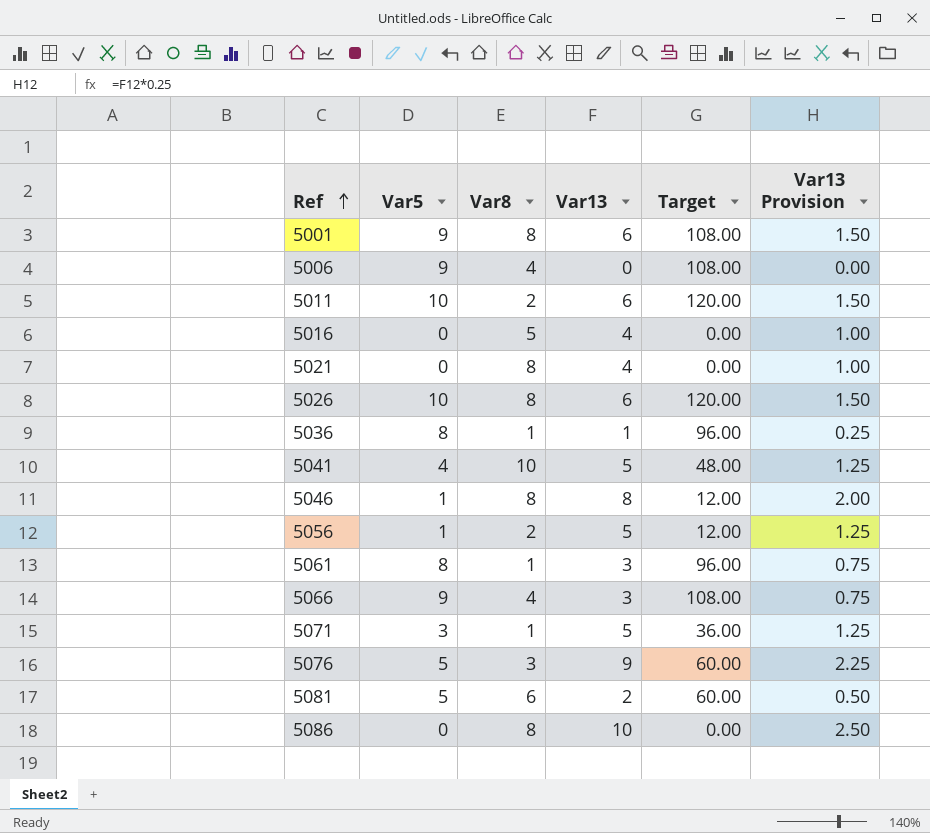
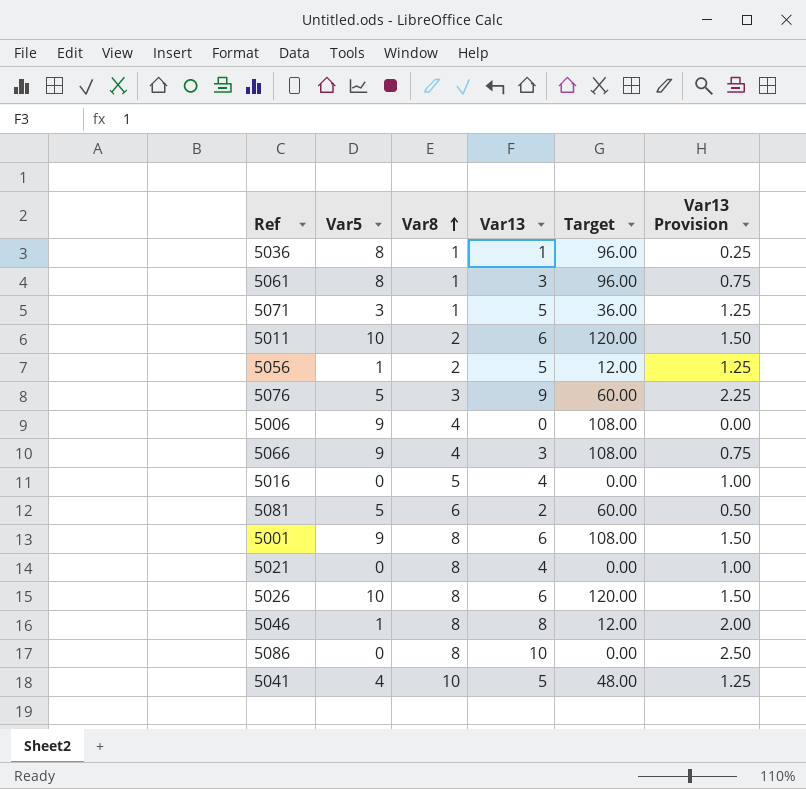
row order: Ref ascending -> Var8 ascending

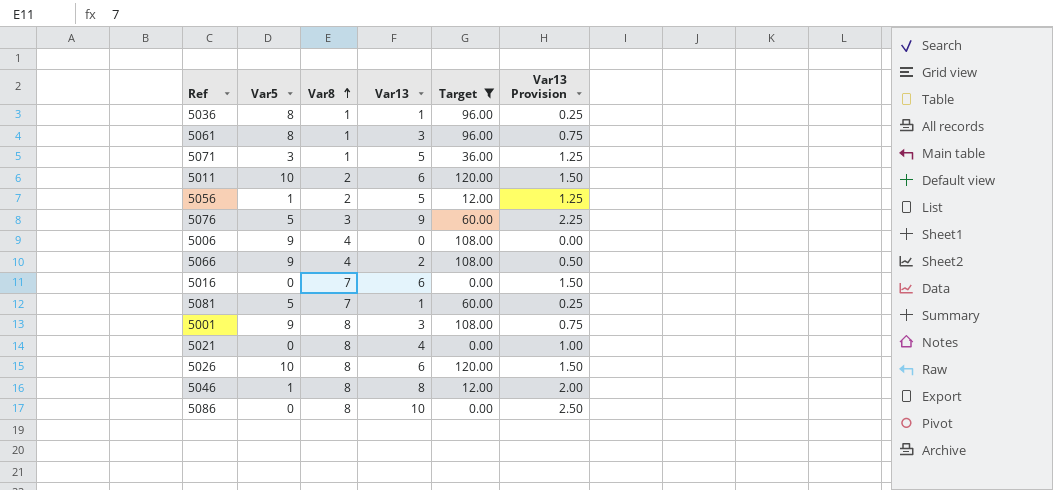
filter: none -> Target != 48.00
5066 | Var13: 3 -> 2
5066 | Var13 Provision: 0.75 -> 0.50
5016 | Var8: 5 -> 7
5016 | Var13: 4 -> 6
5016 | Var13 Provision: 1.00 -> 1.50
5081 | Var8: 6 -> 7
5081 | Var13: 2 -> 1
5081 | Var13 Provision: 0.50 -> 0.25
5001 | Var13: 6 -> 3
5001 | Var13 Provision: 1.50 -> 0.75

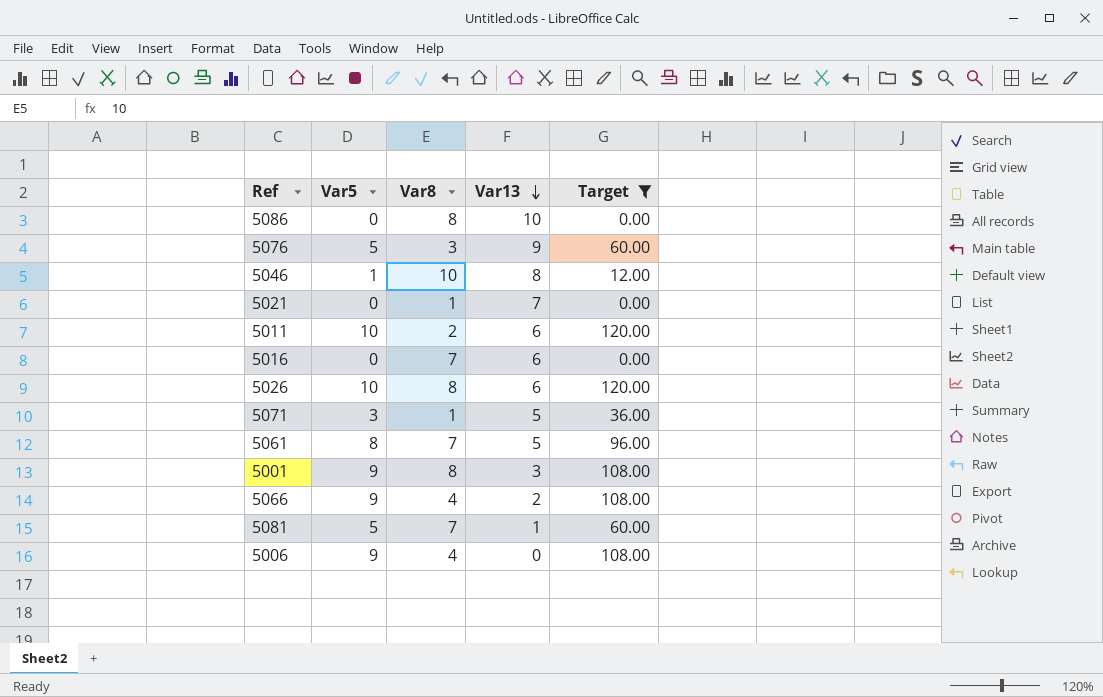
row order: Var8 ascending -> Var13 descending
column Var13 Provision | formula: [Var13] * 0.25 -> none
row 5036: 8 | 1 | 1 | 96.00 | 0.25 -> none
row 5056: 1 | 2 | 5 | 12.00 | 1.25 -> none
5046 | Var8: 8 -> 10
5021 | Var8: 8 -> 1
5021 | Var13: 4 -> 7
5061 | Var8: 1 -> 7
5061 | Var13: 3 -> 5

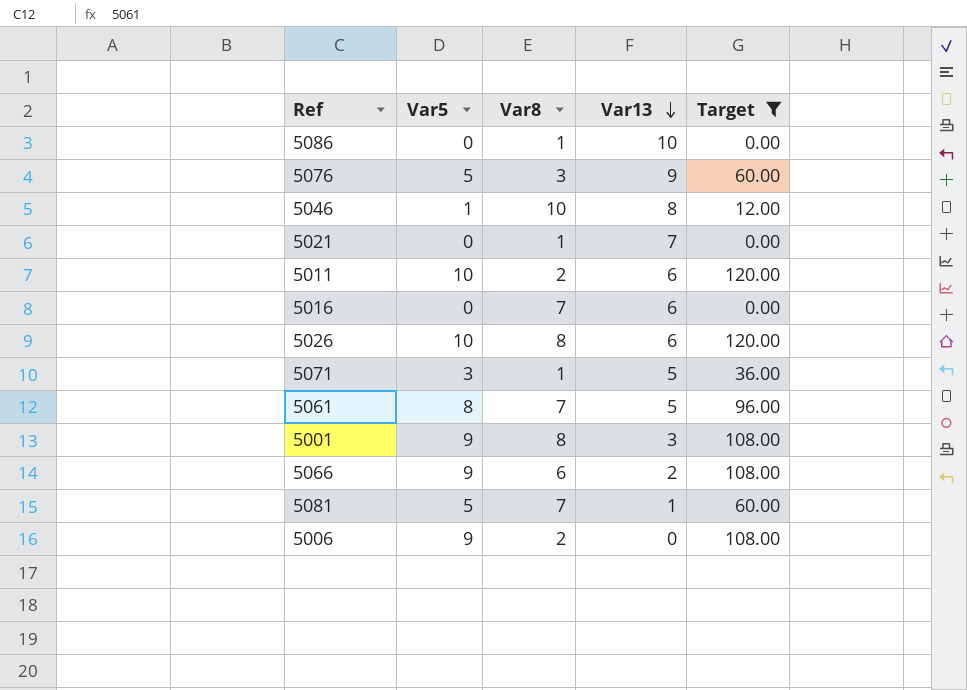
5086 | Var8: 8 -> 1
5066 | Var8: 4 -> 6
5006 | Var8: 4 -> 2

